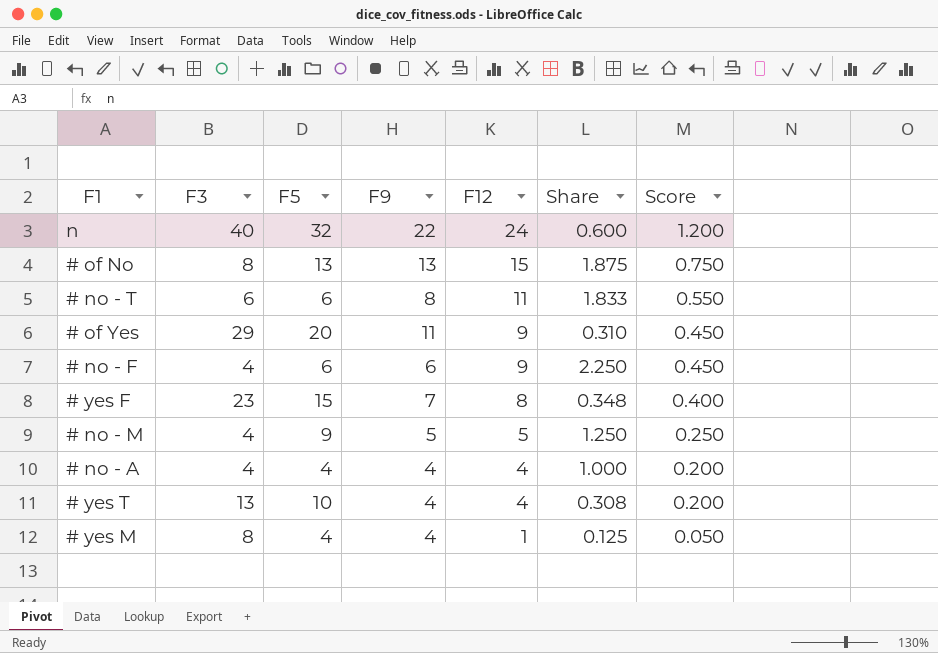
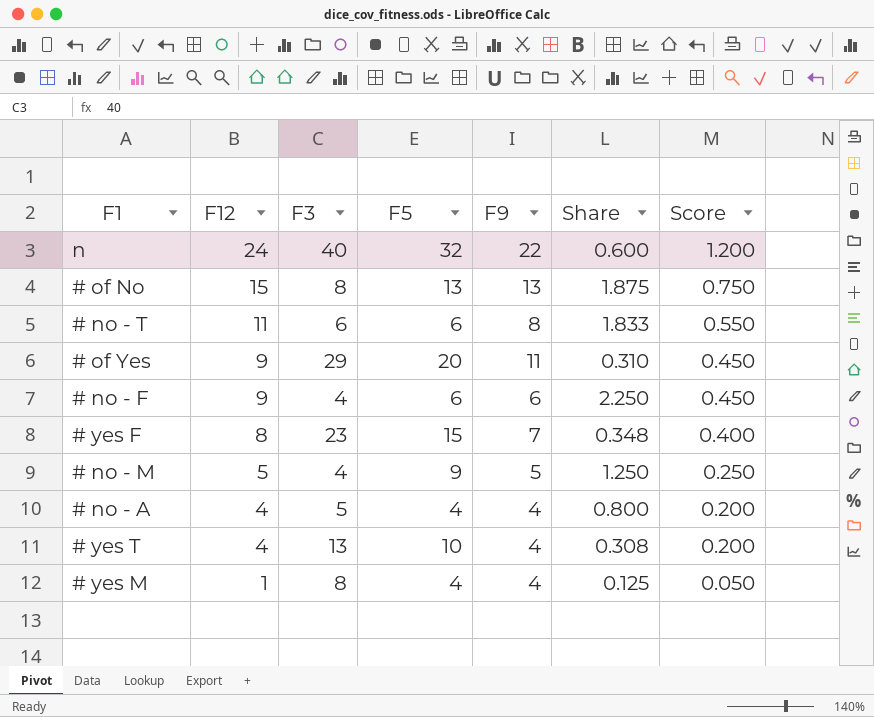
column F12 | position: 5 -> 2
# no - A | F3: 4 -> 5
# no - A | Share: 1.000 -> 0.800

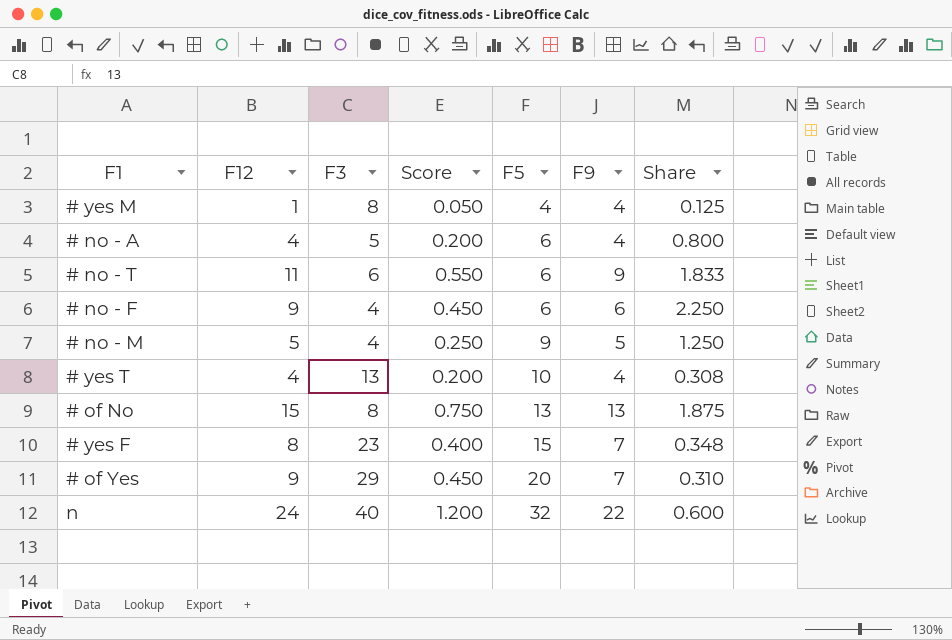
row order: F12 descending -> F5 ascending
column Score | position: 7 -> 4
# no - A | F5: 4 -> 6
# no - T | F9: 8 -> 9
# of Yes | F9: 11 -> 7

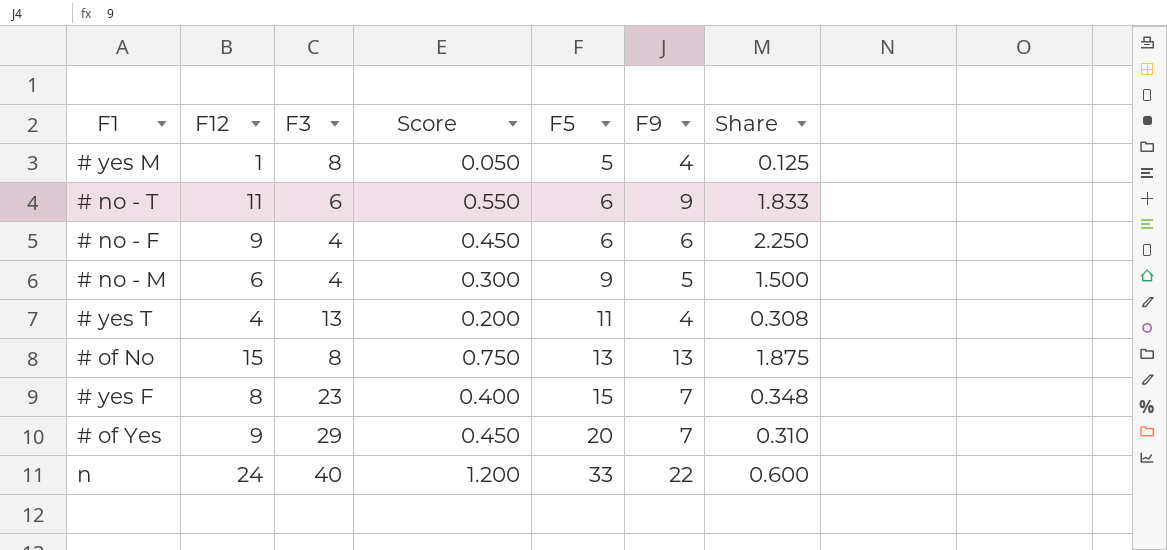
row # no - A: 4 | 5 | 0.200 | 6 | 4 | 0.800 -> none
# yes M | F5: 4 -> 5
# no - M | F12: 5 -> 6
# no - M | Score: 0.250 -> 0.300
# no - M | Share: 1.250 -> 1.500
# yes T | F5: 10 -> 11
n | F5: 32 -> 33

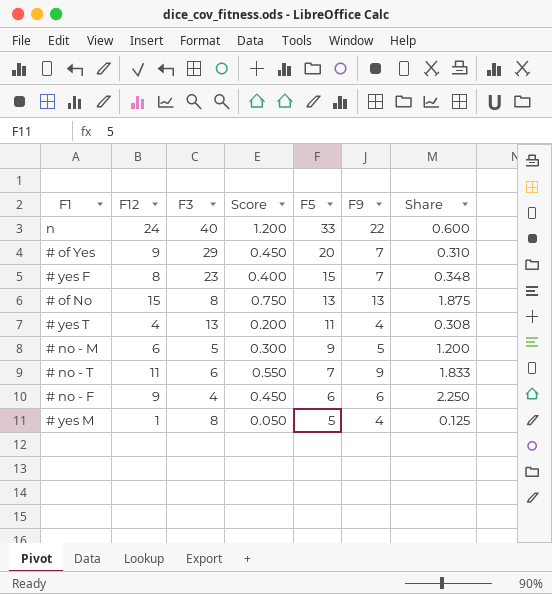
row order: F5 ascending -> F5 descending
# no - M | F3: 4 -> 5
# no - M | Share: 1.500 -> 1.200
# no - T | F5: 6 -> 7

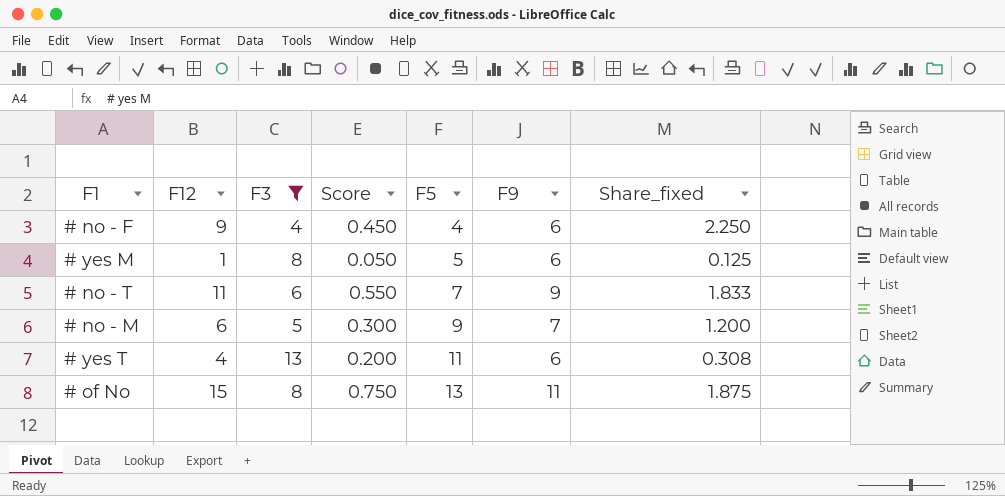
filter: none -> F3 <= 13
row order: F5 descending -> F5 ascending
column name: Share -> Share_fixed
# no - F | F5: 6 -> 4
# yes M | F9: 4 -> 6
# no - M | F9: 5 -> 7
# yes T | F9: 4 -> 6
# of No | F9: 13 -> 11

